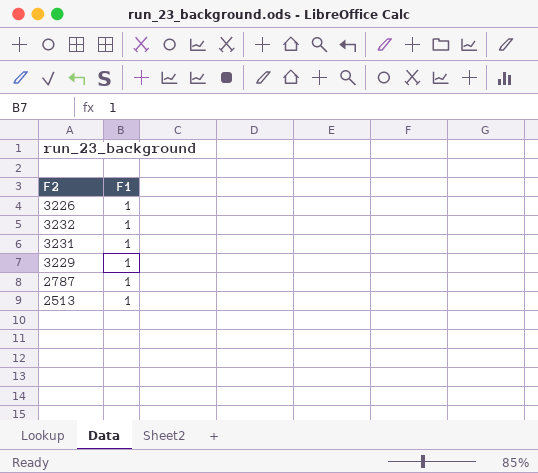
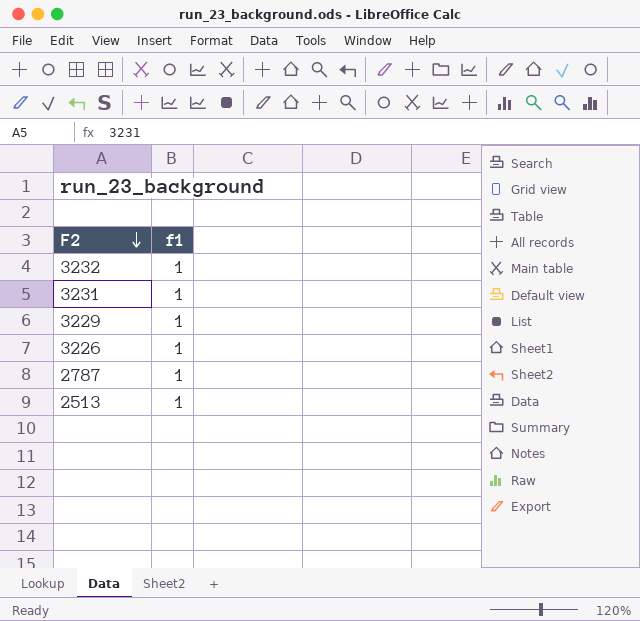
row order: none -> F2 descending
column name: F1 -> f1

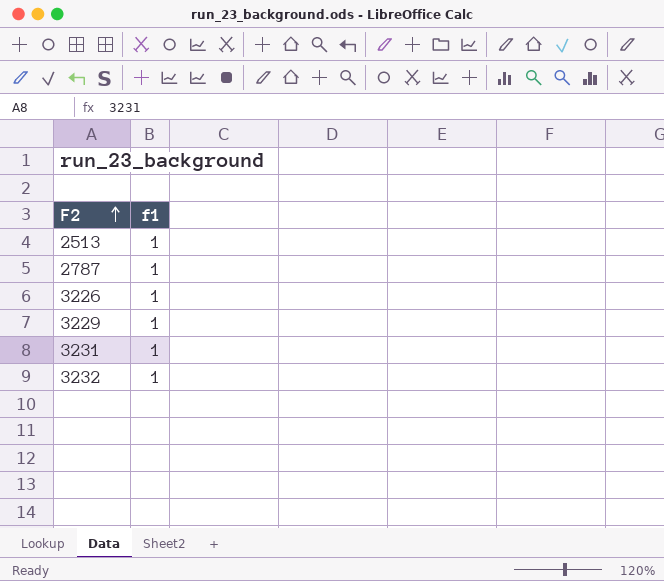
row order: F2 descending -> F2 ascending

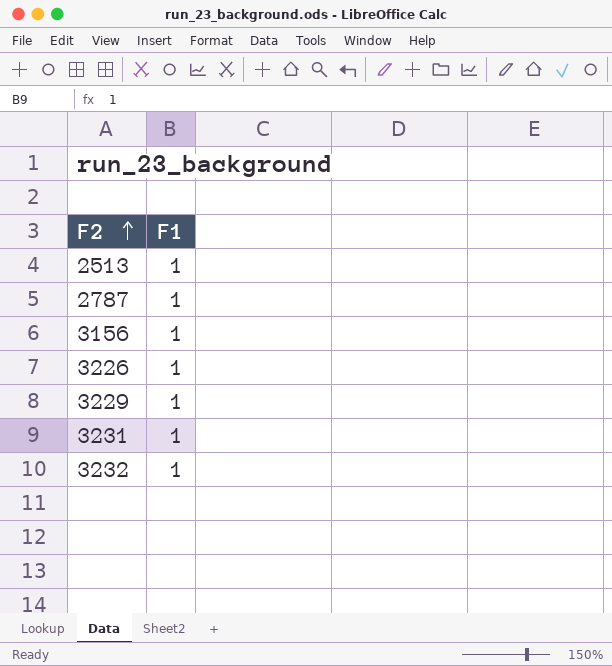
column name: f1 -> F1
row 3156: none -> 1

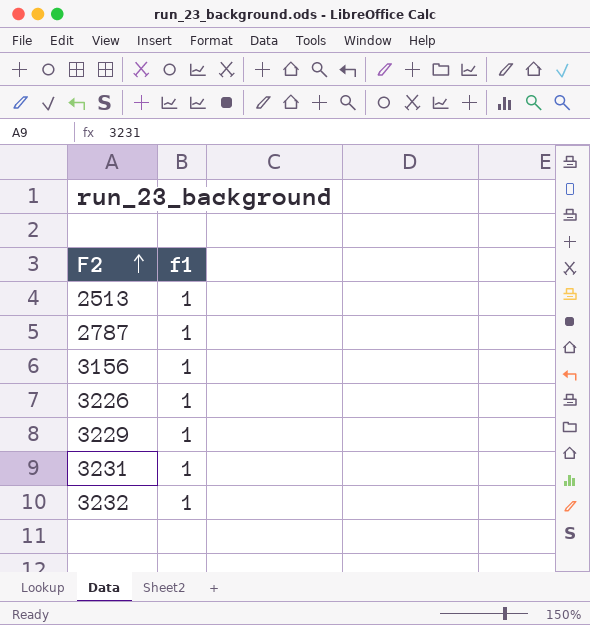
column name: F1 -> f1

